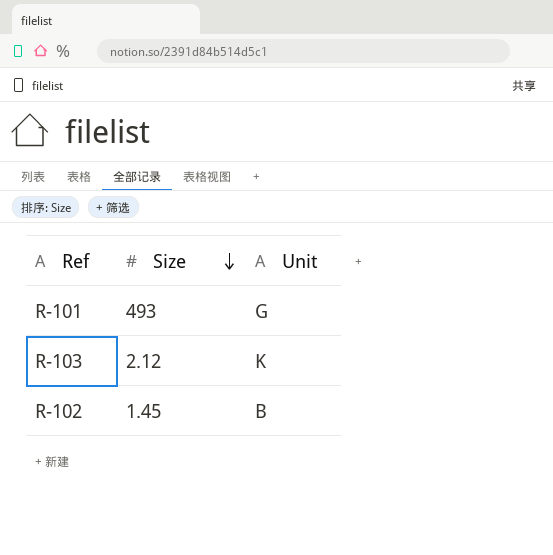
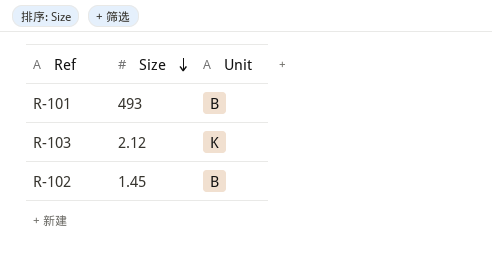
R-101 | Unit: G -> B

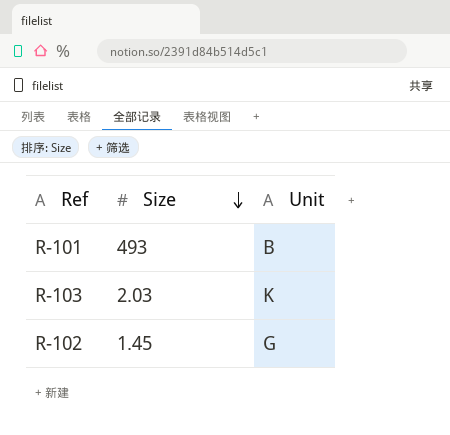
R-103 | Size: 2.12 -> 2.03
R-102 | Unit: B -> G

